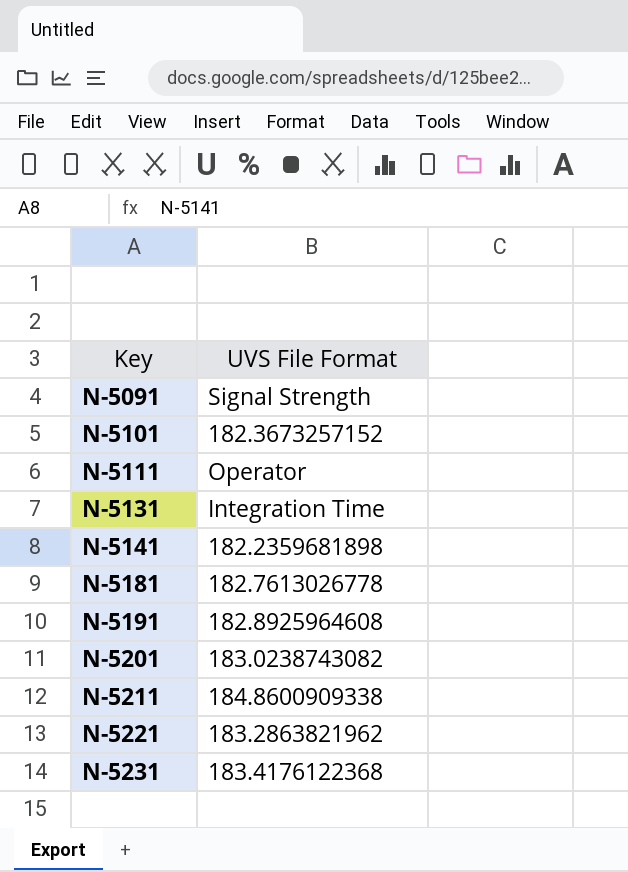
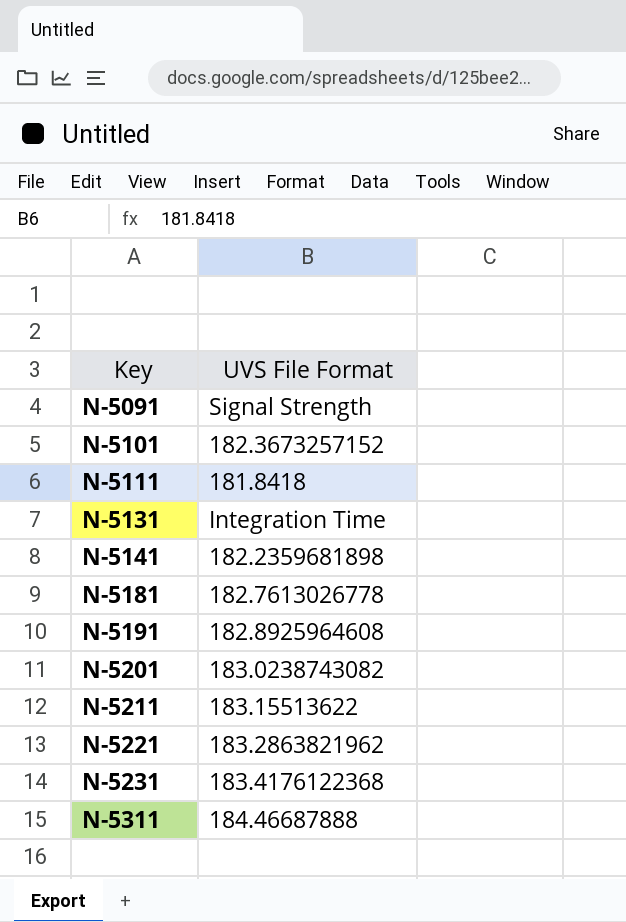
N-5111 | UVS File Format: Operator -> 181.8418
N-5211 | UVS File Format: 184.8600909338 -> 183.15513622
row N-5311: none -> 184.46687888

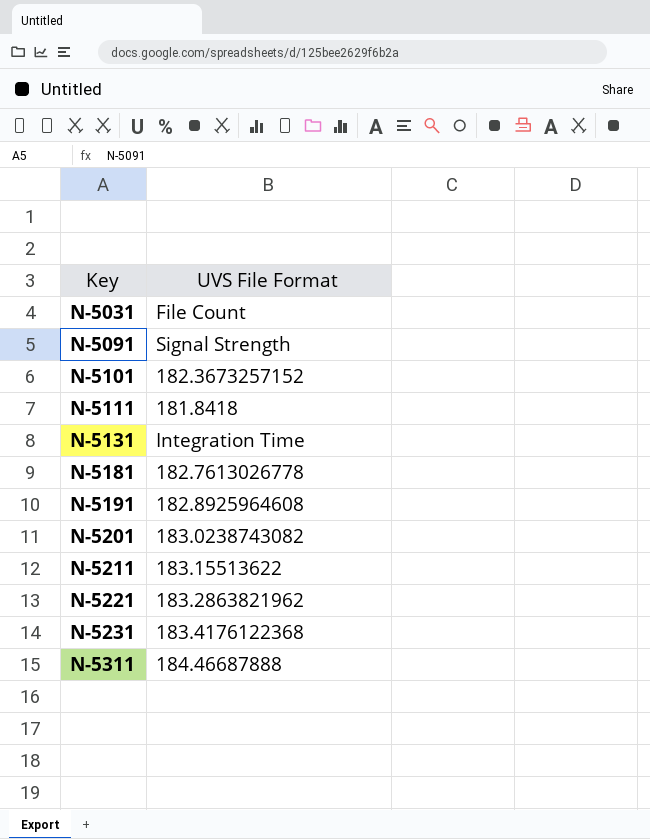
row N-5141: 182.2359681898 -> none
row N-5031: none -> File Count

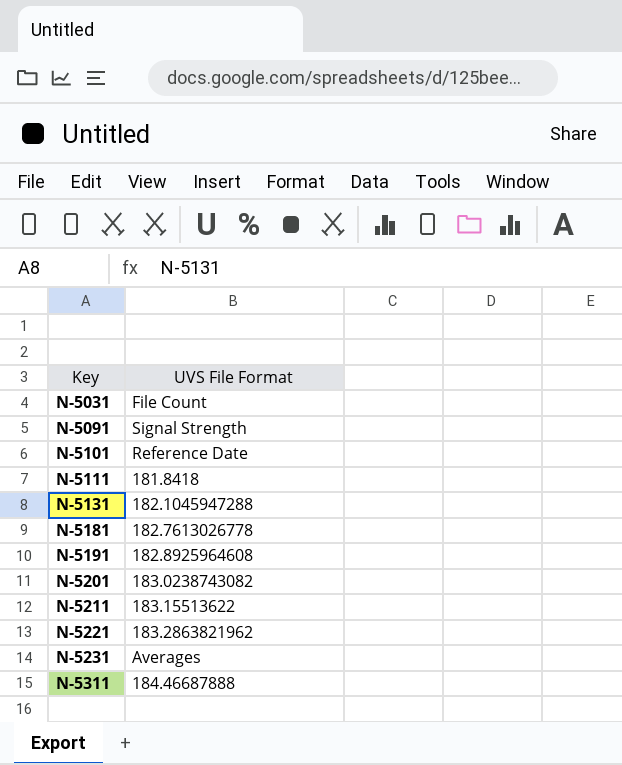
N-5101 | UVS File Format: 182.3673257152 -> Reference Date
N-5131 | UVS File Format: Integration Time -> 182.1045947288
N-5231 | UVS File Format: 183.4176122368 -> Averages

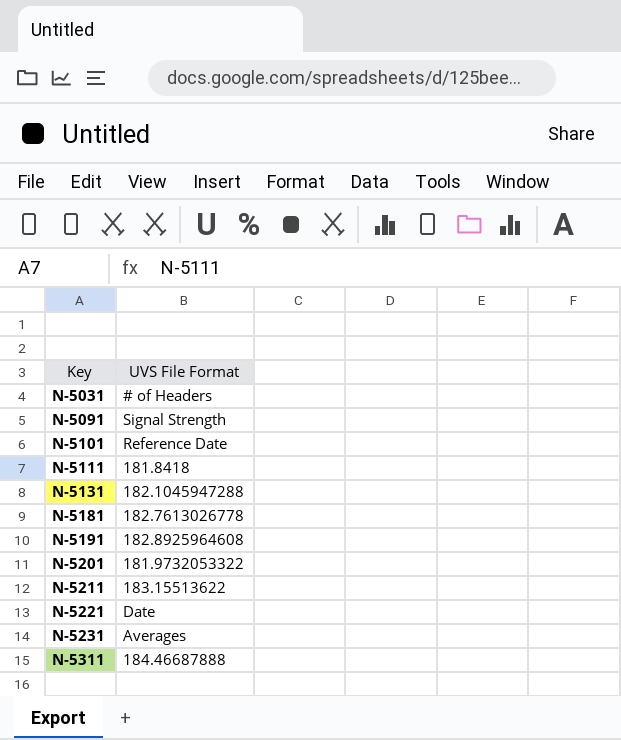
N-5031 | UVS File Format: File Count -> # of Headers
N-5201 | UVS File Format: 183.0238743082 -> 181.9732053322
N-5221 | UVS File Format: 183.2863821962 -> Date

